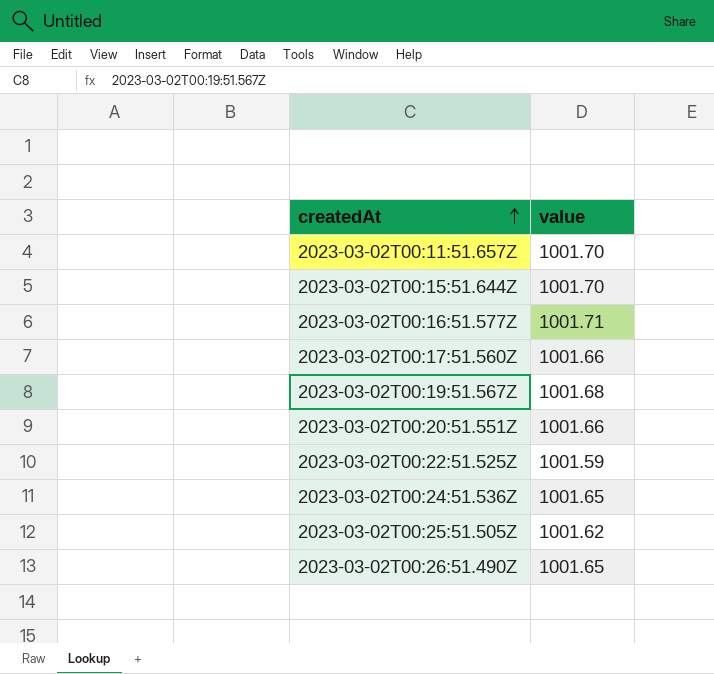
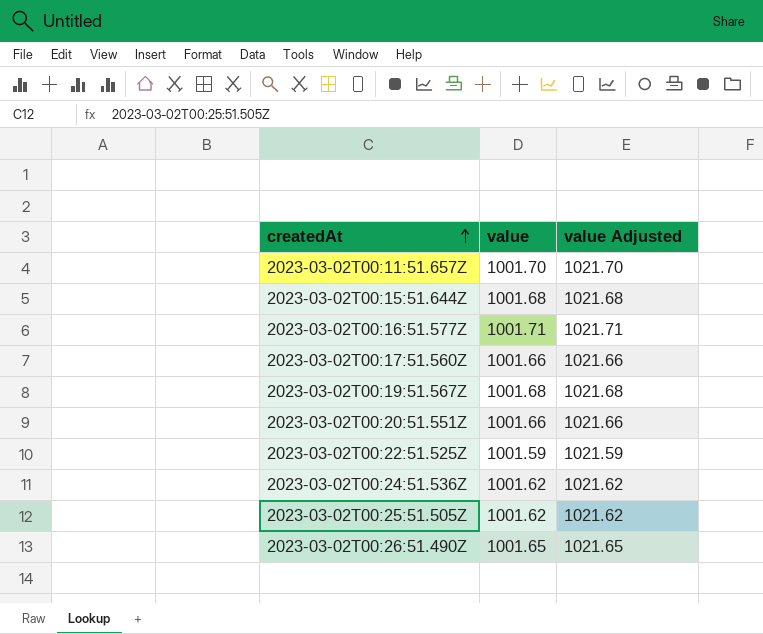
column value Adjusted | formula: none -> [value] + 20
2023-03-02T00:15:51.644Z | value: 1001.70 -> 1001.68
2023-03-02T00:24:51.536Z | value: 1001.65 -> 1001.62

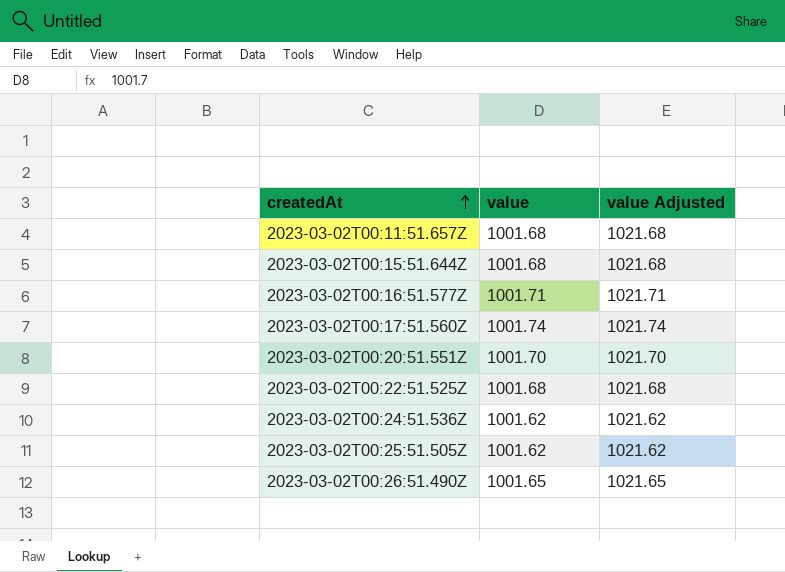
row 2023-03-02T00:19:51.567Z: 1001.68 | 1021.68 -> none
2023-03-02T00:11:51.657Z | value: 1001.70 -> 1001.68
2023-03-02T00:11:51.657Z | value Adjusted: 1021.70 -> 1021.68
2023-03-02T00:17:51.560Z | value: 1001.66 -> 1001.74
2023-03-02T00:17:51.560Z | value Adjusted: 1021.66 -> 1021.74
2023-03-02T00:20:51.551Z | value: 1001.66 -> 1001.70
2023-03-02T00:20:51.551Z | value Adjusted: 1021.66 -> 1021.70
2023-03-02T00:22:51.525Z | value: 1001.59 -> 1001.68
2023-03-02T00:22:51.525Z | value Adjusted: 1021.59 -> 1021.68

